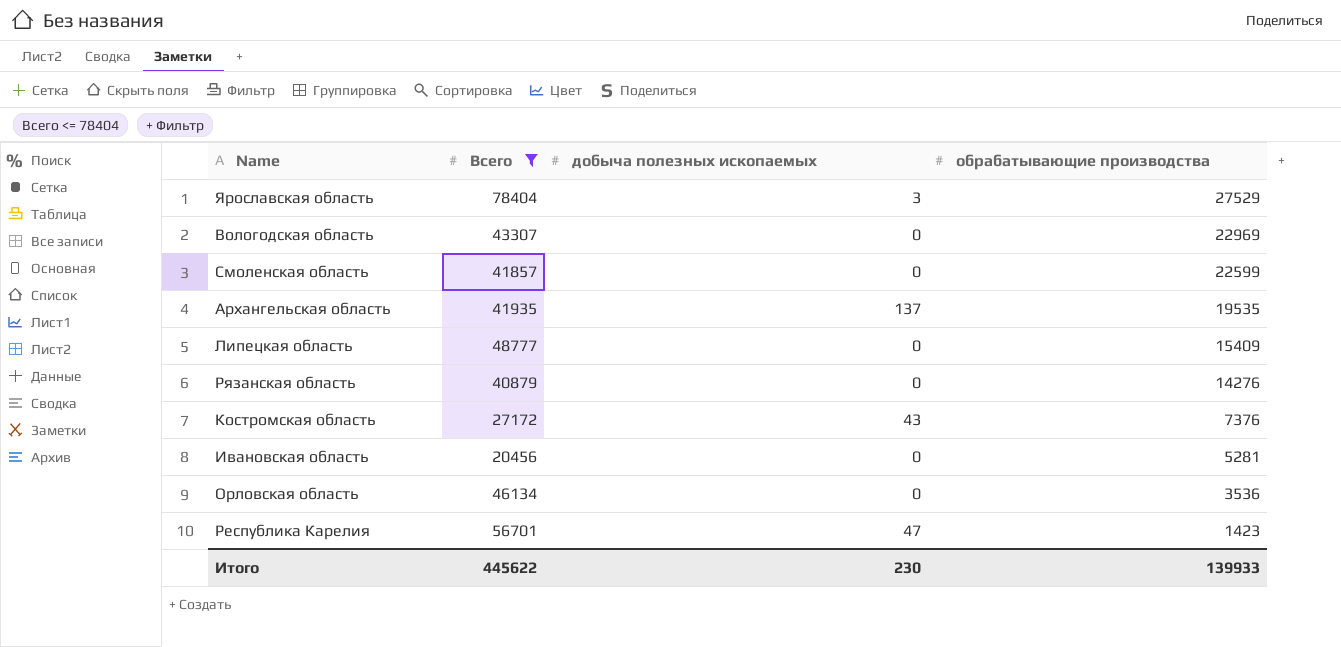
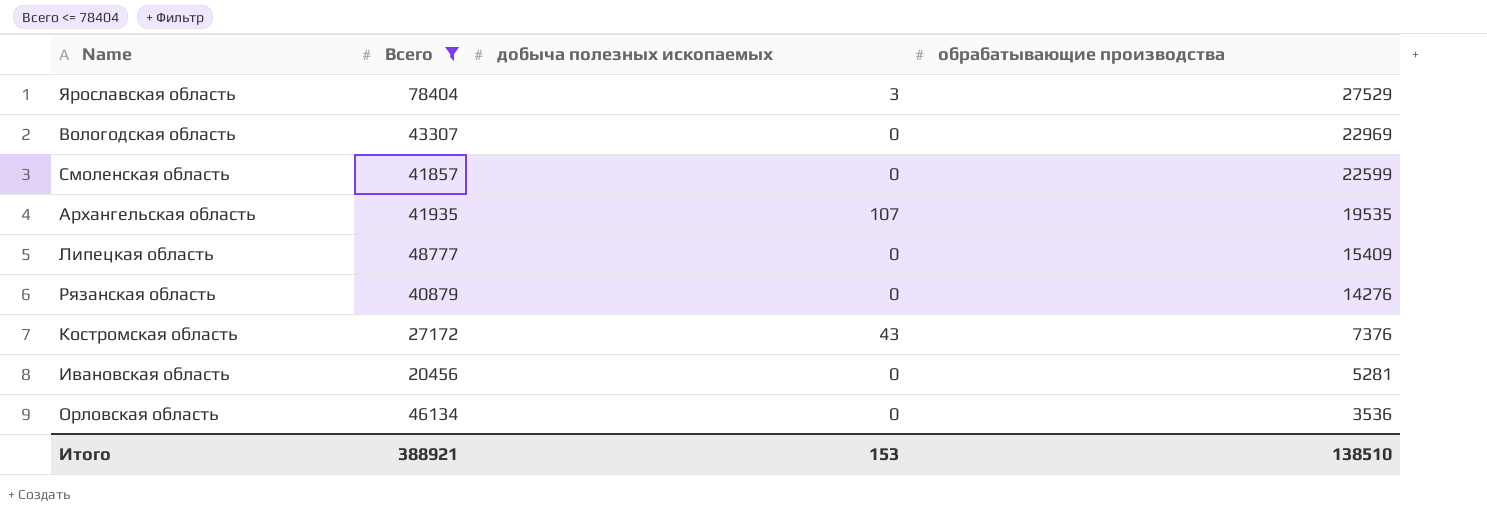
row Республика Карелия: 56701 | 47 | 1423 -> none
Архангельская область | добыча полезных ископаемых: 137 -> 107
Итого | Всего: 445622 -> 388921
Итого | добыча полезных ископаемых: 230 -> 153
Итого | обрабатывающие производства: 139933 -> 138510

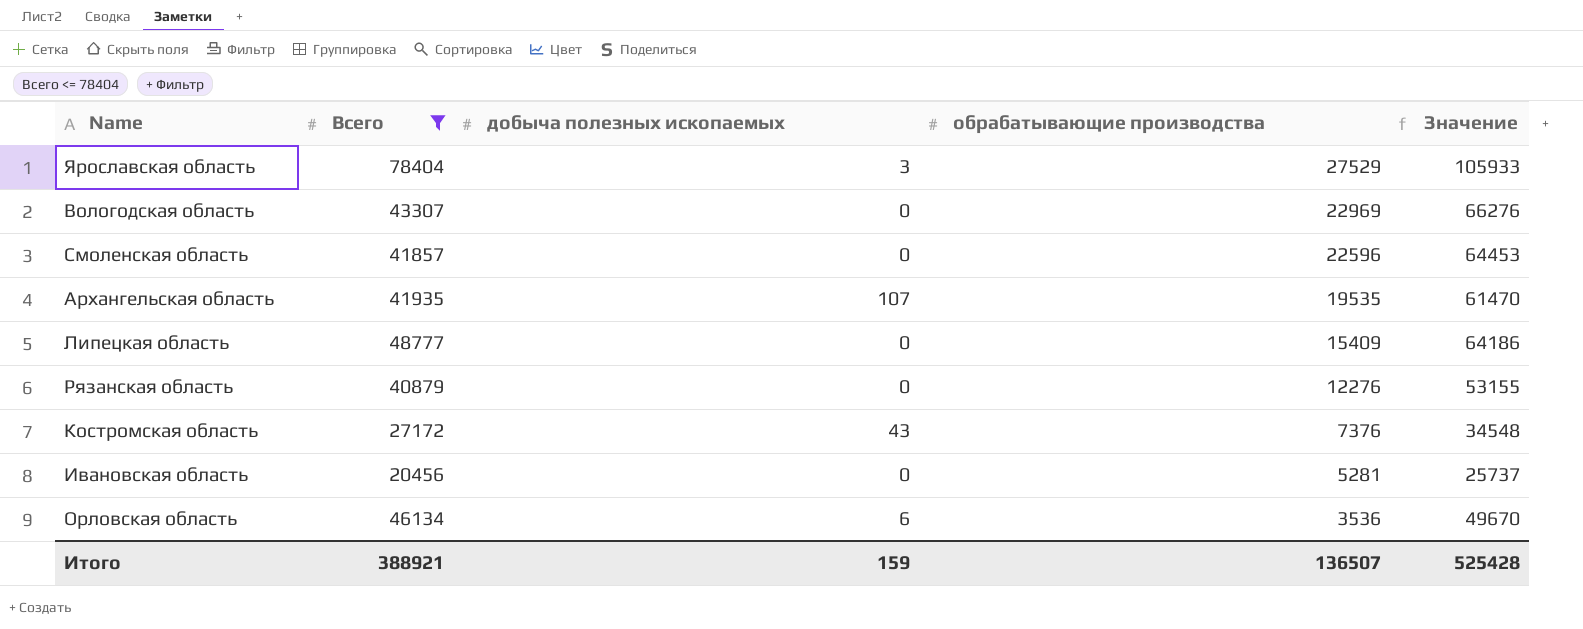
column Значение | formula: none -> [Всего] + [обрабатывающие производства]
Смоленская область | обрабатывающие производства: 22599 -> 22596
Рязанская область | обрабатывающие производства: 14276 -> 12276
Орловская область | добыча полезных ископаемых: 0 -> 6
Итого | добыча полезных ископаемых: 153 -> 159
Итого | обрабатывающие производства: 138510 -> 136507

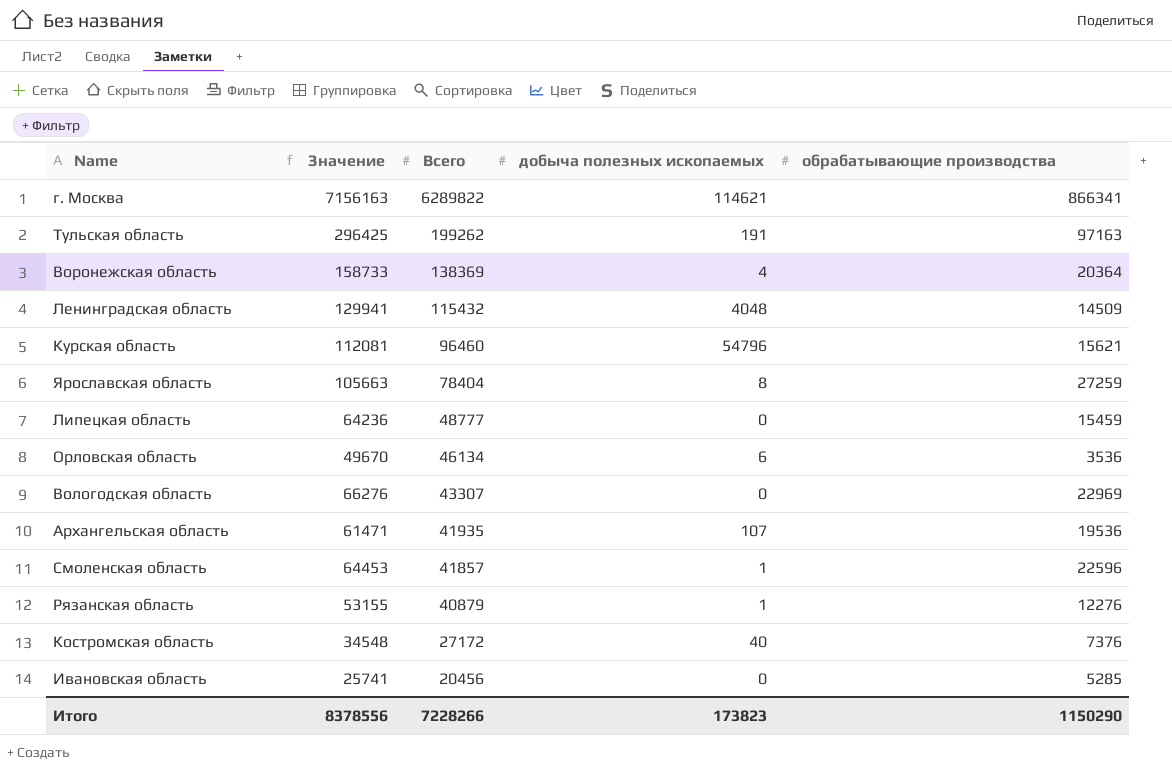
filter: Всего <= 78404 -> none
row order: обрабатывающие производства descending -> Всего descending
column Значение | position: 5 -> 2
Ярославская область | Значение: 105933 -> 105663
Ярославская область | добыча полезных ископаемых: 3 -> 8
Ярославская область | обрабатывающие производства: 27529 -> 27259
Липецкая область | Значение: 64186 -> 64236
Липецкая область | обрабатывающие производства: 15409 -> 15459
Архангельская область | Значение: 61470 -> 61471
Архангельская область | обрабатывающие производства: 19535 -> 19536
Смоленская область | добыча полезных ископаемых: 0 -> 1
Рязанская область | добыча полезных ископаемых: 0 -> 1
Костромская область | добыча полезных ископаемых: 43 -> 40
Ивановская область | Значение: 25737 -> 25741
Ивановская область | обрабатывающие производства: 5281 -> 5285
Итого | Значение: 525428 -> 8378556
Итого | Всего: 388921 -> 7228266
Итого | добыча полезных ископаемых: 159 -> 173823
Итого | обрабатывающие производства: 136507 -> 1150290

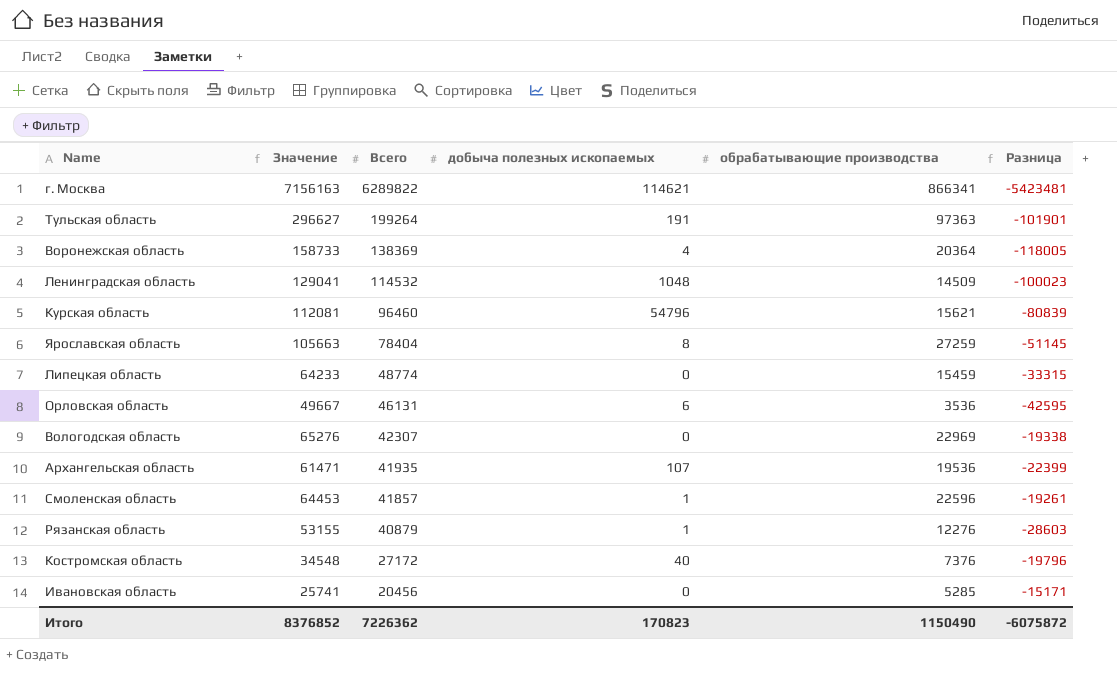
column Разница | formula: none -> [обрабатывающие производства] - [Всего]
Тульская область | Значение: 296425 -> 296627
Тульская область | Всего: 199262 -> 199264
Тульская область | обрабатывающие производства: 97163 -> 97363
Ленинградская область | Значение: 129941 -> 129041
Ленинградская область | Всего: 115432 -> 114532
Ленинградская область | добыча полезных ископаемых: 4048 -> 1048
Липецкая область | Значение: 64236 -> 64233
Липецкая область | Всего: 48777 -> 48774
Орловская область | Значение: 49670 -> 49667
Орловская область | Всего: 46134 -> 46131
Вологодская область | Значение: 66276 -> 65276
Вологодская область | Всего: 43307 -> 42307
Итого | Значение: 8378556 -> 8376852
Итого | Всего: 7228266 -> 7226362
Итого | добыча полезных ископаемых: 173823 -> 170823
Итого | обрабатывающие производства: 1150290 -> 1150490

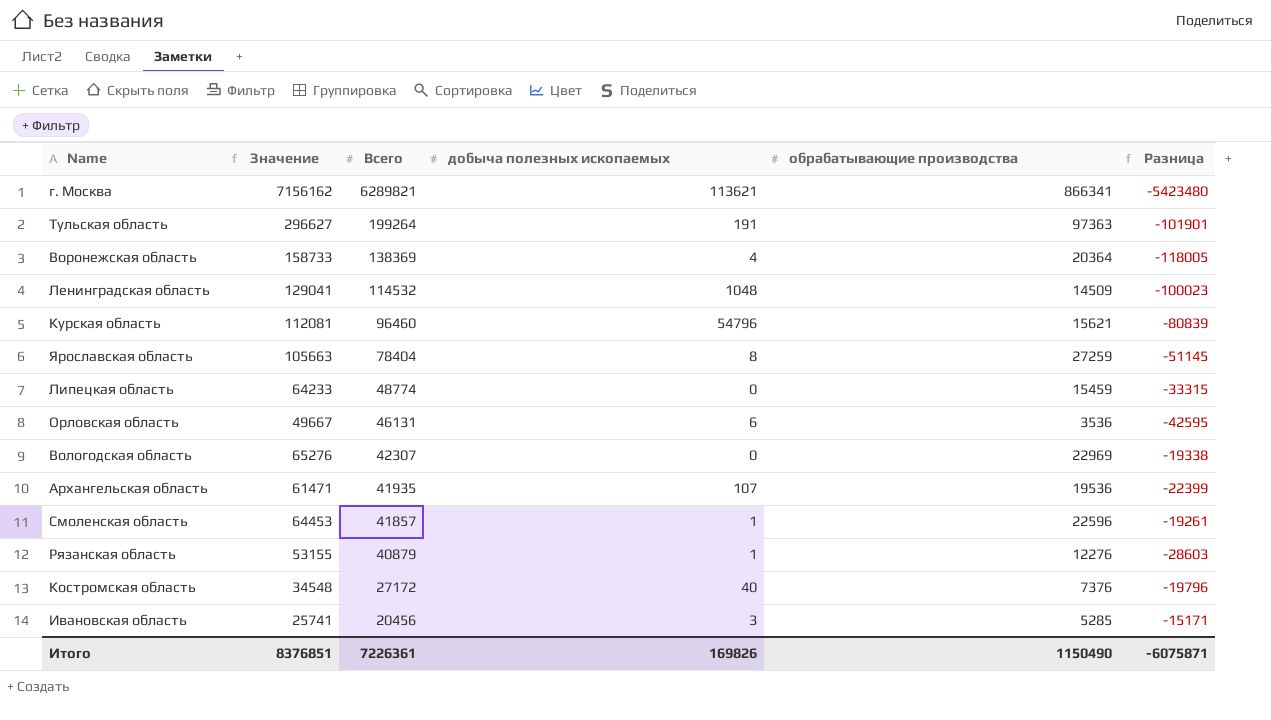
г. Москва | Значение: 7156163 -> 7156162
г. Москва | Всего: 6289822 -> 6289821
г. Москва | добыча полезных ископаемых: 114621 -> 113621
г. Москва | Разница: -5423481 -> -5423480
Ивановская область | добыча полезных ископаемых: 0 -> 3
Итого | Значение: 8376852 -> 8376851
Итого | Всего: 7226362 -> 7226361
Итого | добыча полезных ископаемых: 170823 -> 169826
Итого | Разница: -6075872 -> -6075871

